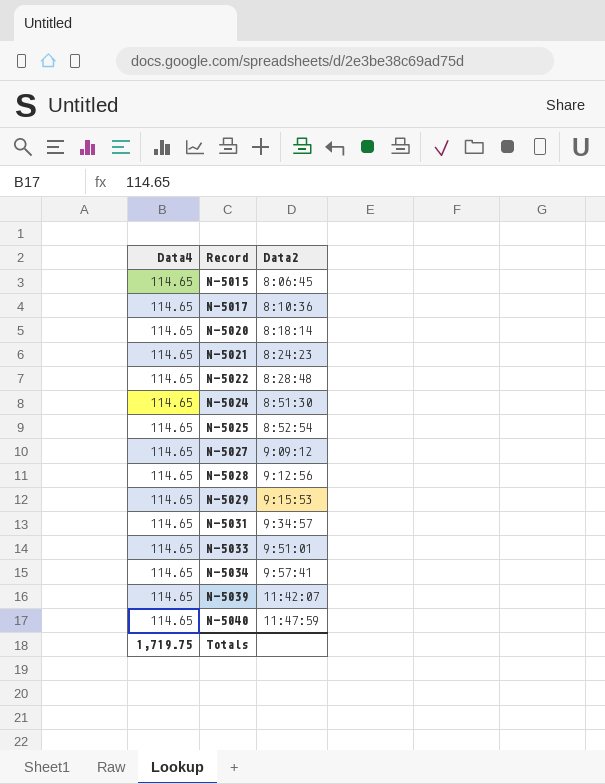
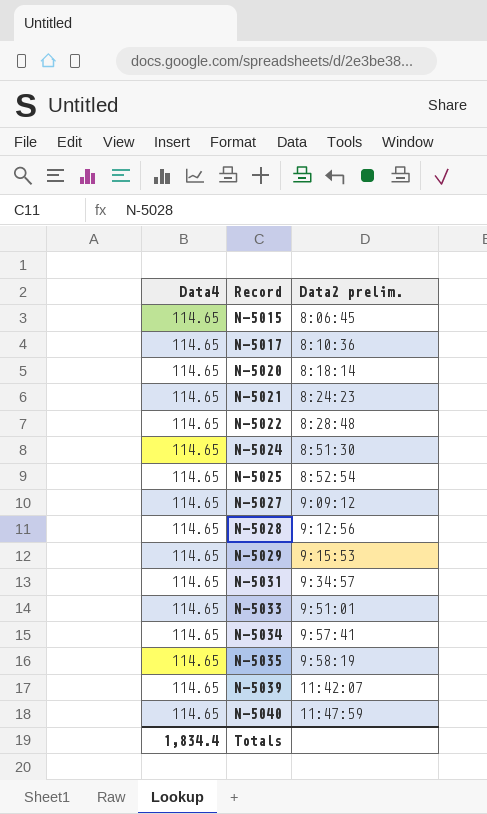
column name: Data2 -> Data2 prelim.
row N-5035: none -> 114.65 | 9:58:19
Totals | Data4: 1,719.75 -> 1,834.4

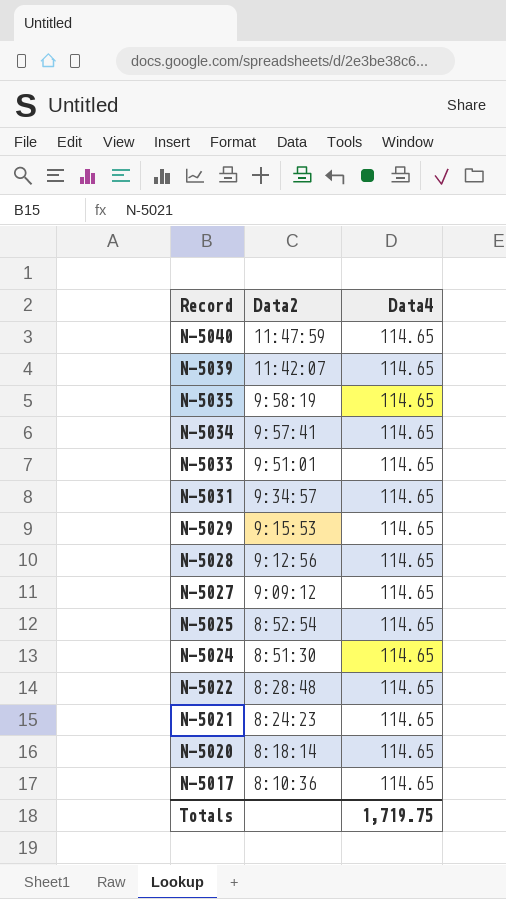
row order: Record ascending -> Record descending
column name: Data2 prelim. -> Data2
column Data4 | position: 1 -> 3
row N-5015: 114.65 | 8:06:45 -> none
Totals | Data4: 1,834.4 -> 1,719.75

